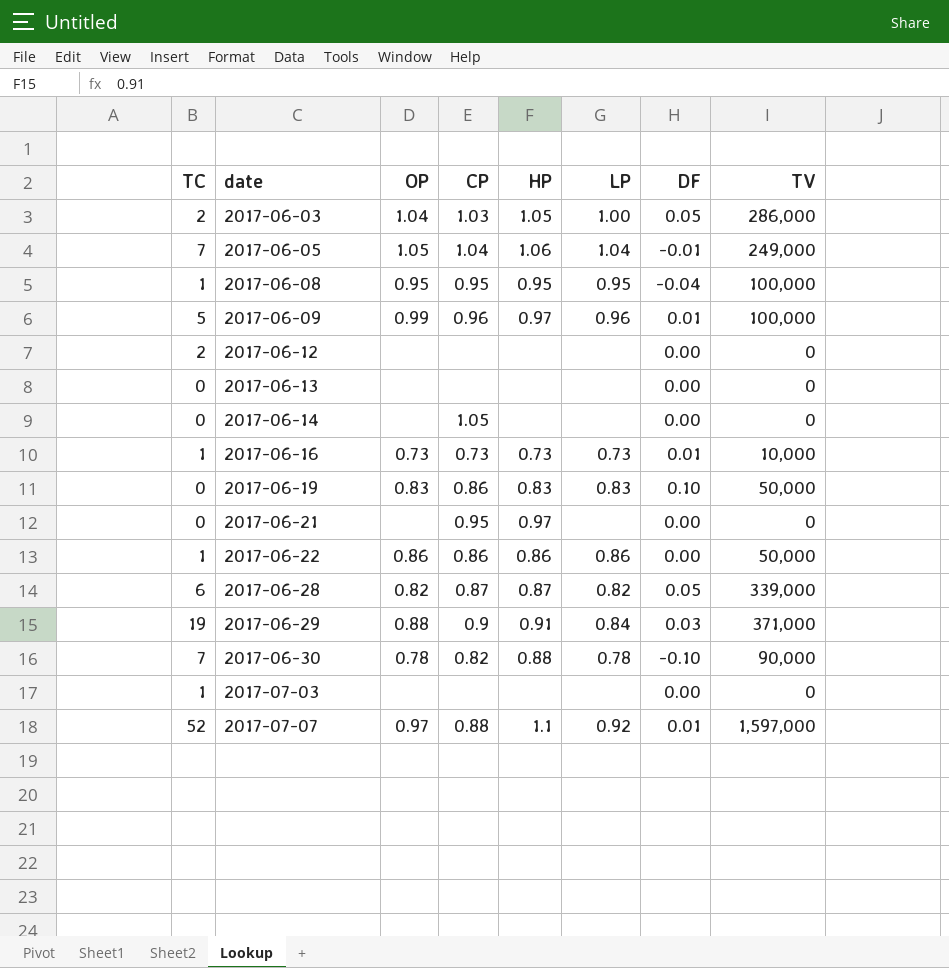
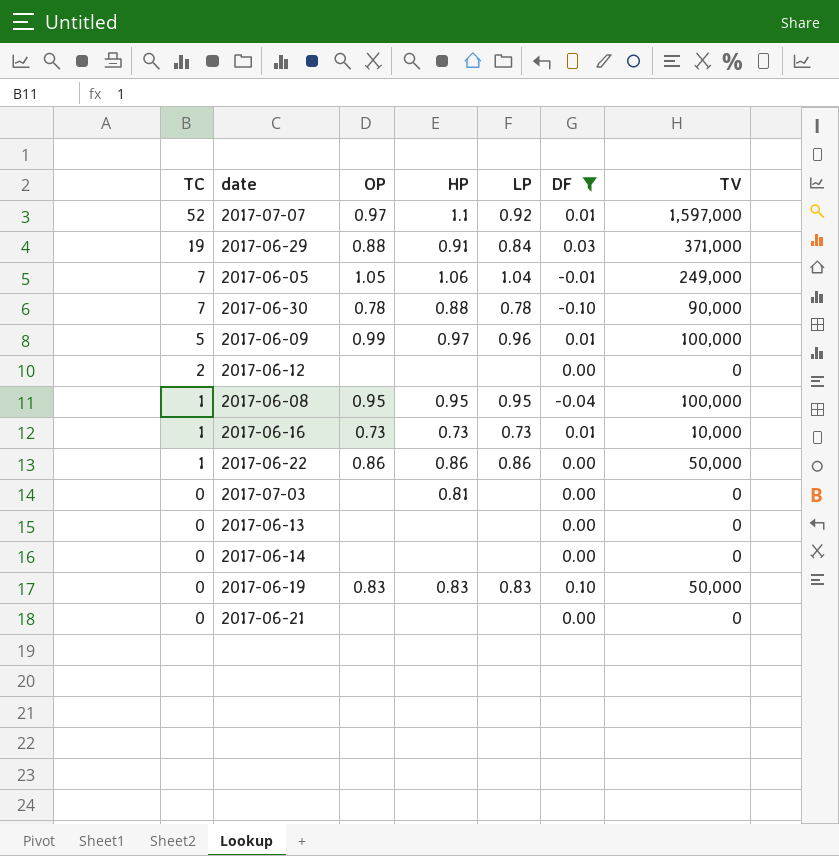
filter: none -> DF != 0.05
row order: date ascending -> TC descending
column CP | position: 4 -> none
2017-07-03 | TC: 1 -> 0
2017-07-03 | HP: none -> 0.81
2017-06-21 | HP: 0.97 -> none

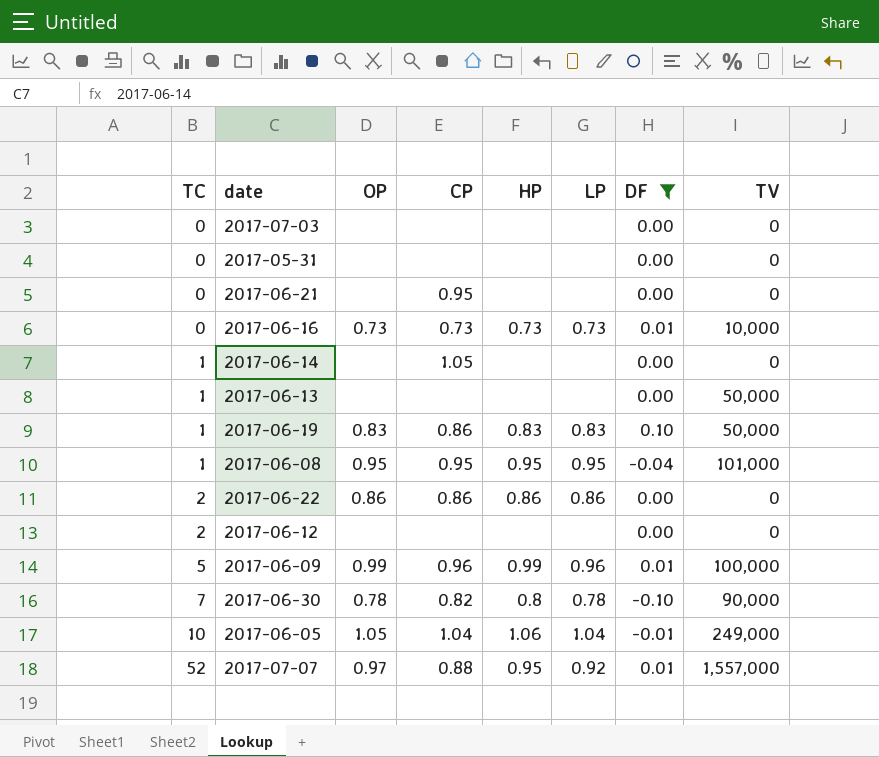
row order: TC descending -> TC ascending
column CP | position: none -> 4
row 2017-06-29: 19 | 0.88 | 0.91 | 0.84 | 0.03 | 371,000 -> none
2017-07-03 | HP: 0.81 -> none
row 2017-05-31: none -> 0 | none | none | none | none | 0.00 | 0
2017-06-16 | TC: 1 -> 0
2017-06-14 | TC: 0 -> 1
2017-06-13 | TC: 0 -> 1
2017-06-13 | TV: 0 -> 50,000
2017-06-19 | TC: 0 -> 1
2017-06-08 | TV: 100,000 -> 101,000
2017-06-22 | TC: 1 -> 2
2017-06-22 | TV: 50,000 -> 0
2017-06-09 | HP: 0.97 -> 0.99
2017-06-30 | HP: 0.88 -> 0.8
2017-06-05 | TC: 7 -> 10
2017-07-07 | HP: 1.1 -> 0.95
2017-07-07 | TV: 1,597,000 -> 1,557,000

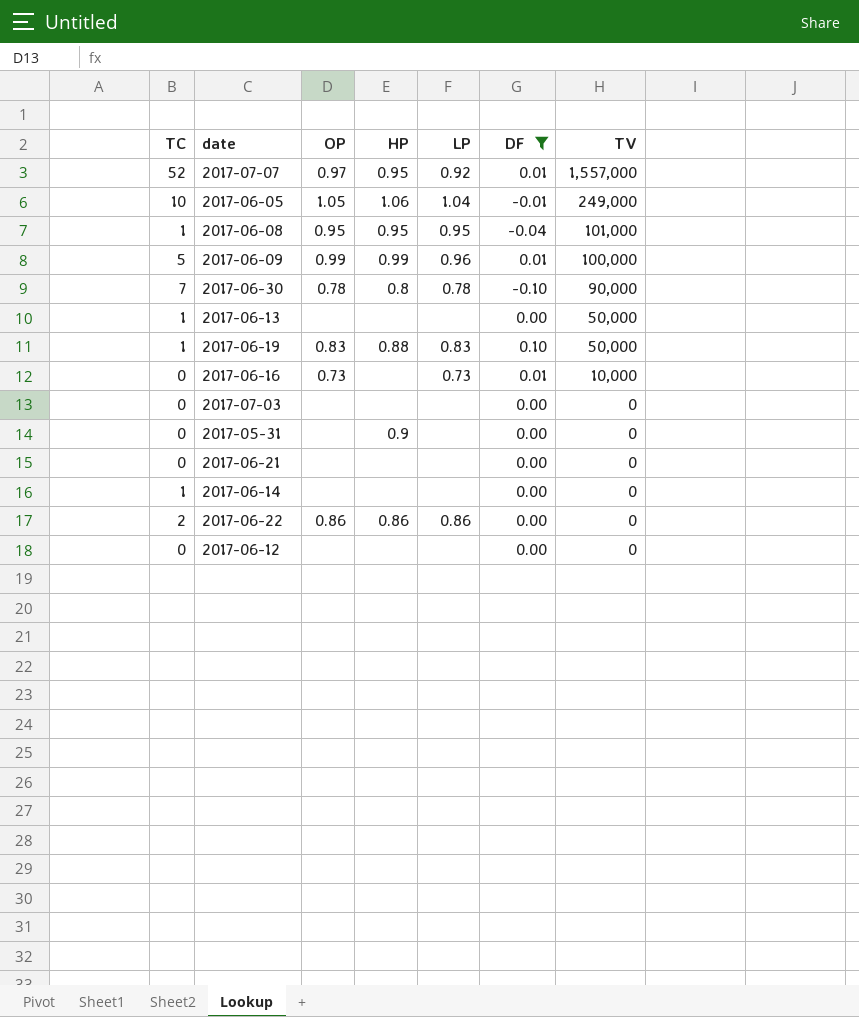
row order: TC ascending -> TV descending
column CP | position: 4 -> none
2017-06-19 | HP: 0.83 -> 0.88
2017-06-16 | HP: 0.73 -> none
2017-05-31 | HP: none -> 0.9
2017-06-12 | TC: 2 -> 0

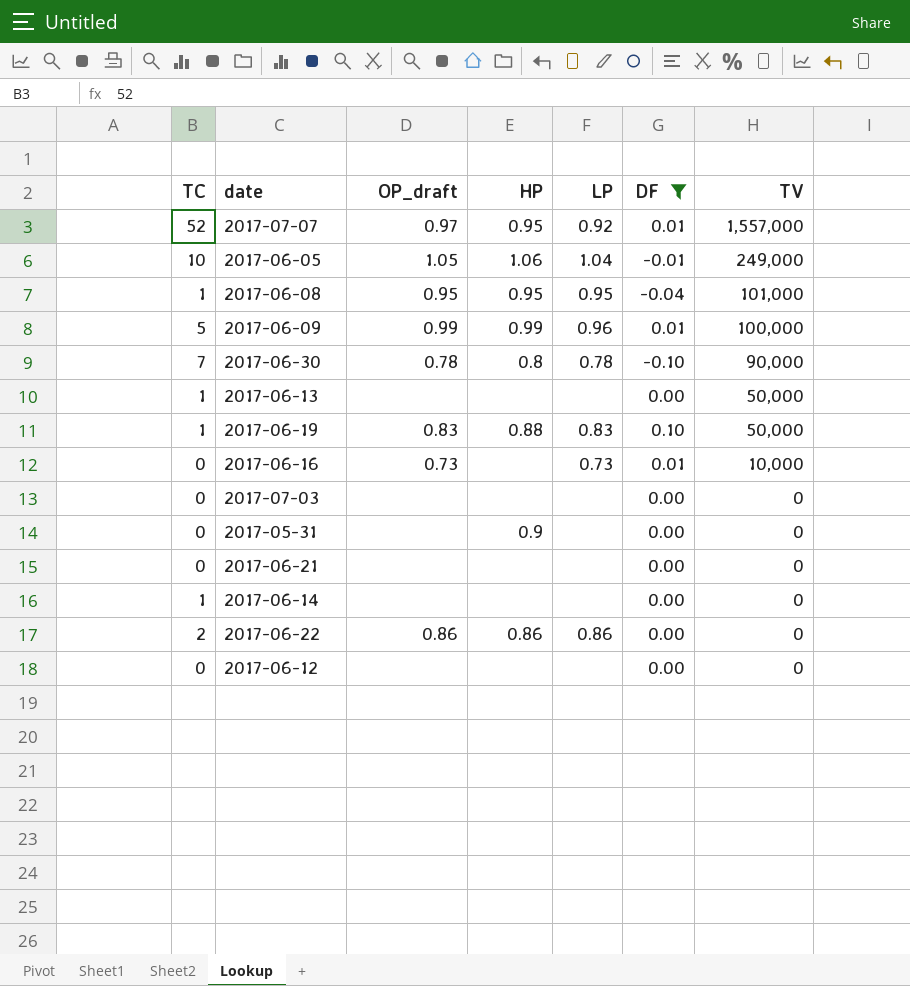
column name: OP -> OP_draft

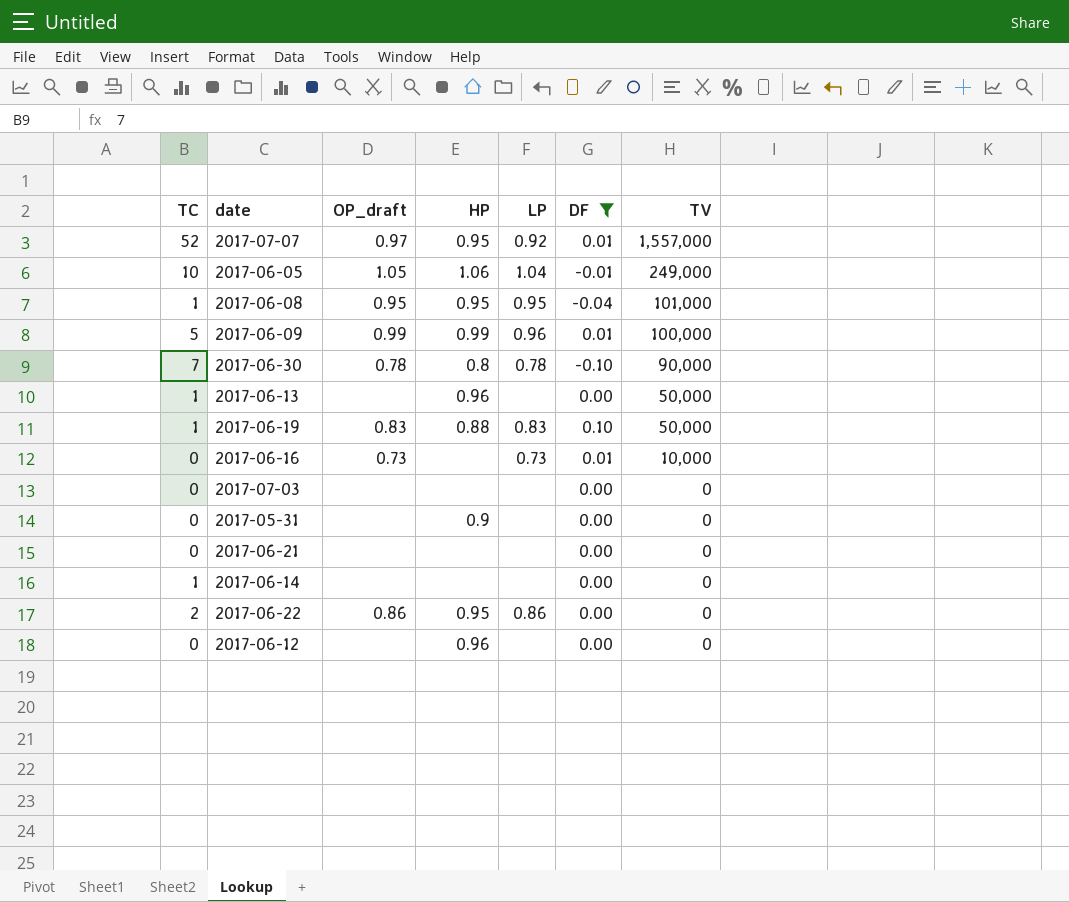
2017-06-13 | HP: none -> 0.96
2017-06-22 | HP: 0.86 -> 0.95
2017-06-12 | HP: none -> 0.96

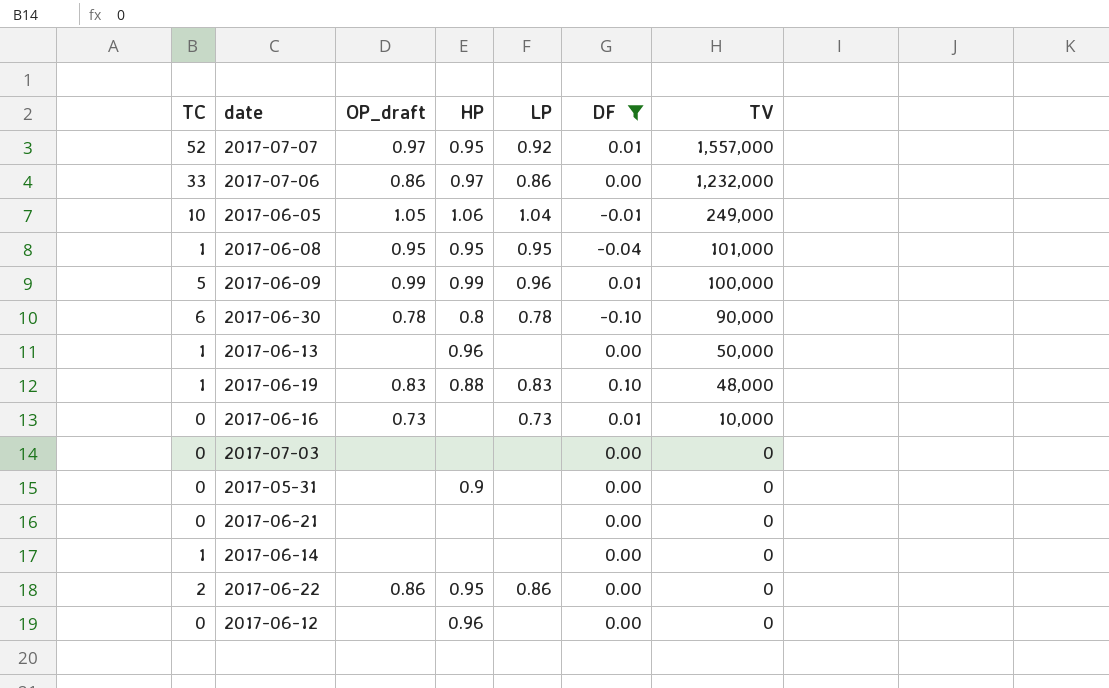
row 2017-07-06: none -> 33 | 0.86 | 0.97 | 0.86 | 0.00 | 1,232,000
2017-06-30 | TC: 7 -> 6
2017-06-19 | TV: 50,000 -> 48,000

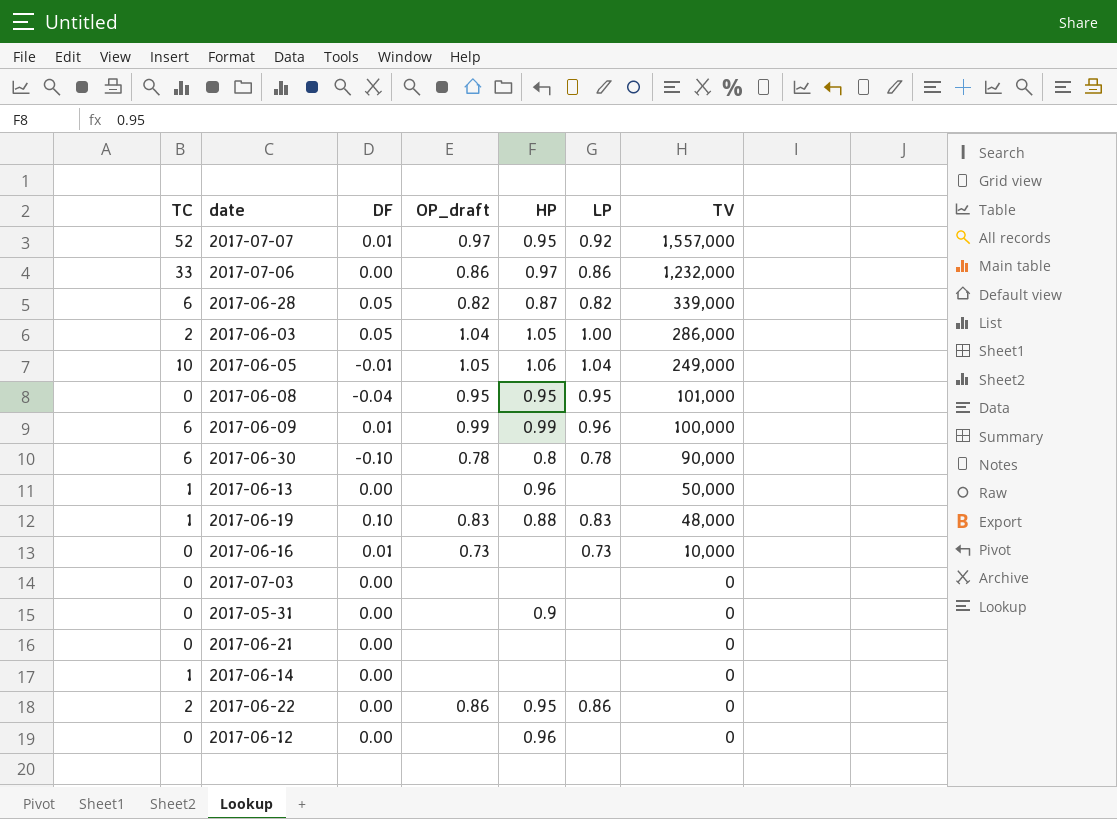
filter: DF != 0.05 -> none
column DF | position: 6 -> 3
2017-06-08 | TC: 1 -> 0
2017-06-09 | TC: 5 -> 6

